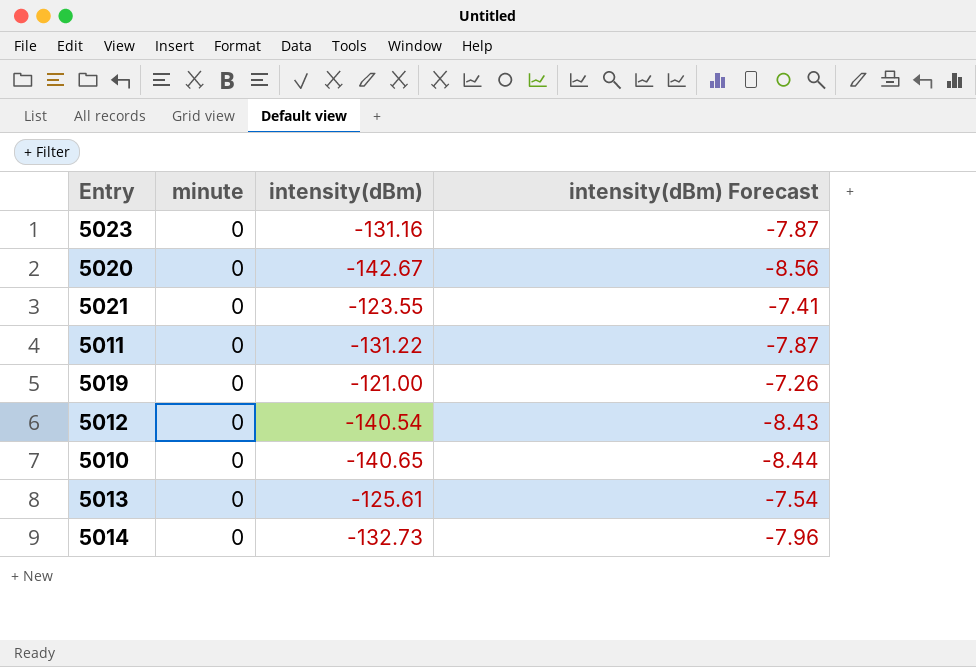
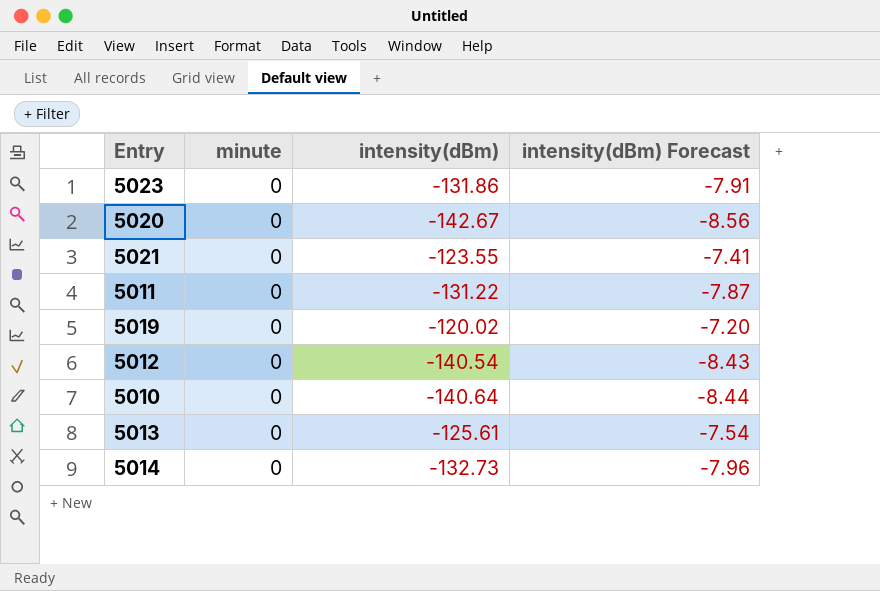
5023 | intensity(dBm): -131.16 -> -131.86
5023 | intensity(dBm) Forecast: -7.87 -> -7.91
5019 | intensity(dBm): -121.00 -> -120.02
5019 | intensity(dBm) Forecast: -7.26 -> -7.20
5010 | intensity(dBm): -140.65 -> -140.64

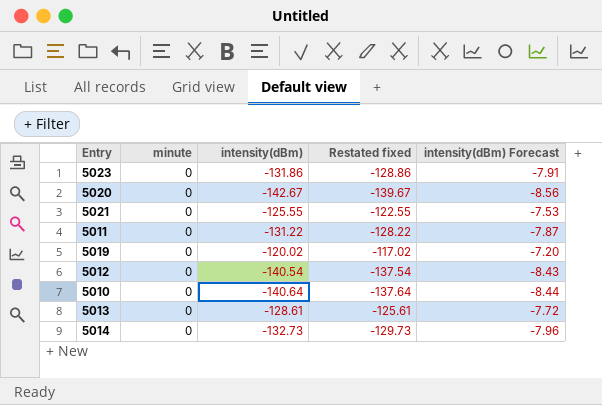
column Restated fixed | formula: none -> [intensity(dBm)] + 3
5021 | intensity(dBm): -123.55 -> -125.55
5021 | intensity(dBm) Forecast: -7.41 -> -7.53
5013 | intensity(dBm): -125.61 -> -128.61
5013 | intensity(dBm) Forecast: -7.54 -> -7.72

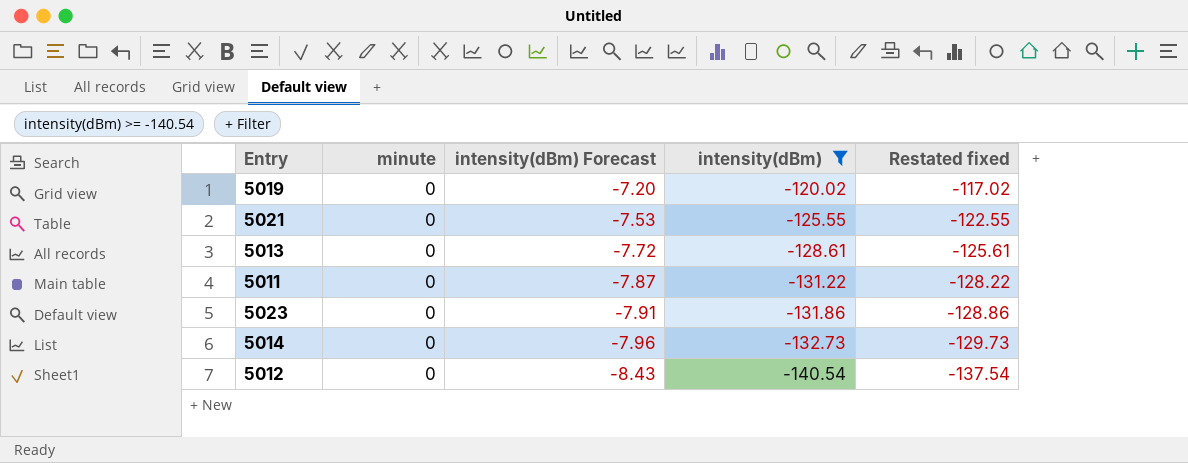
filter: none -> intensity(dBm) >= -140.54
row order: none -> intensity(dBm) Forecast descending
column intensity(dBm) Forecast | position: 5 -> 3

